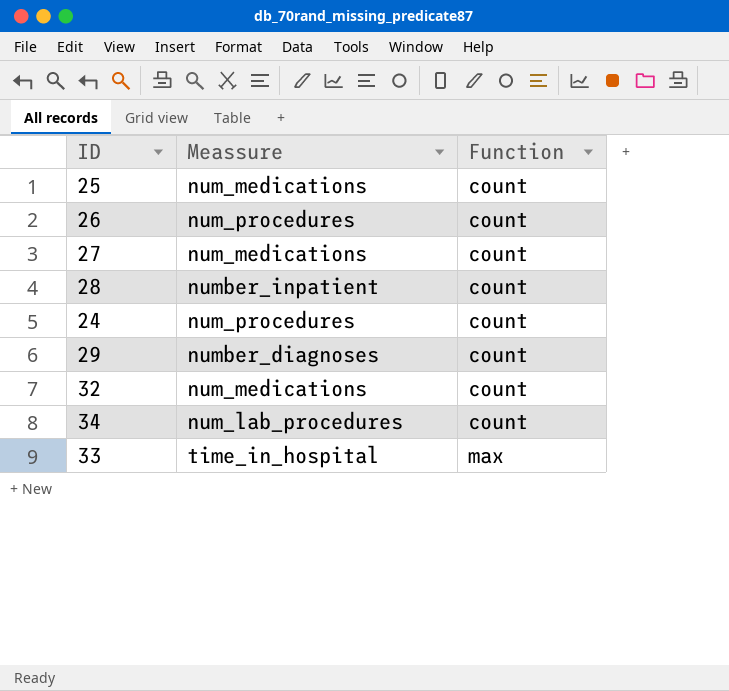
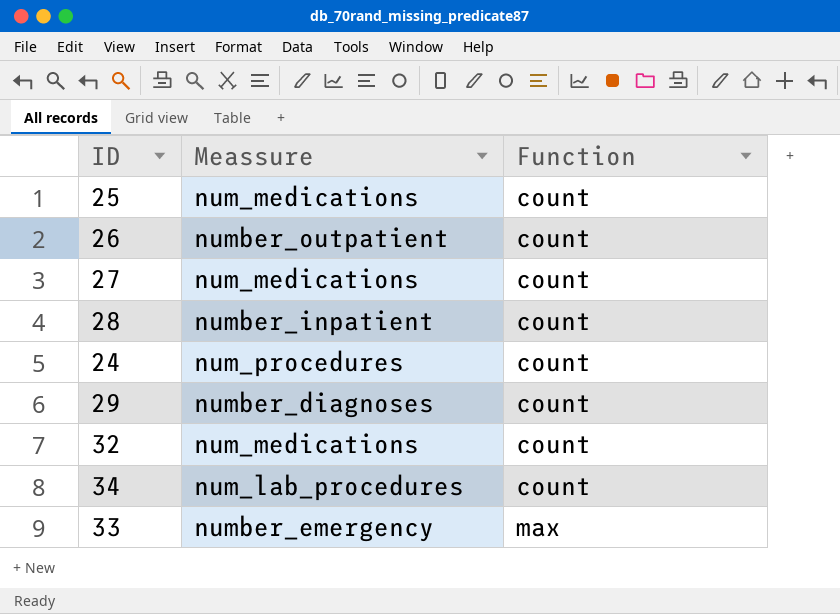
26 | Meassure: num_procedures -> number_outpatient
33 | Meassure: time_in_hospital -> number_emergency

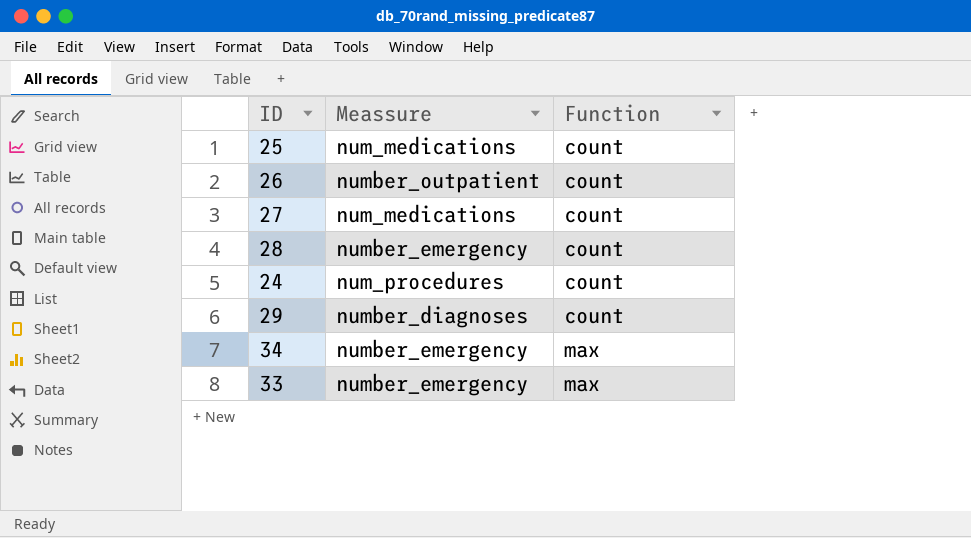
row 32: num_medications | count -> none
28 | Meassure: number_inpatient -> number_emergency
34 | Meassure: num_lab_procedures -> number_emergency
34 | Function: count -> max

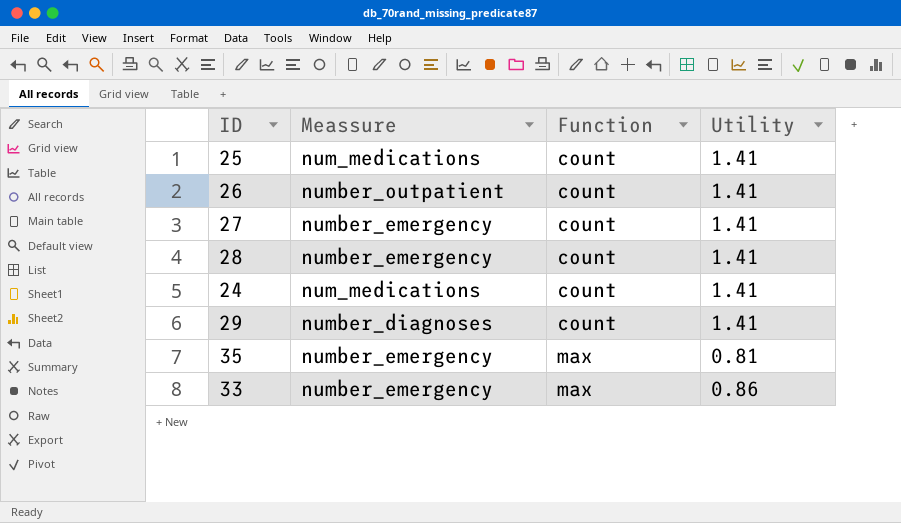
column Utility | position: none -> 4
row 34: number_emergency | max -> none
27 | Meassure: num_medications -> number_emergency
24 | Meassure: num_procedures -> num_medications
row 35: none -> number_emergency | max | 0.81

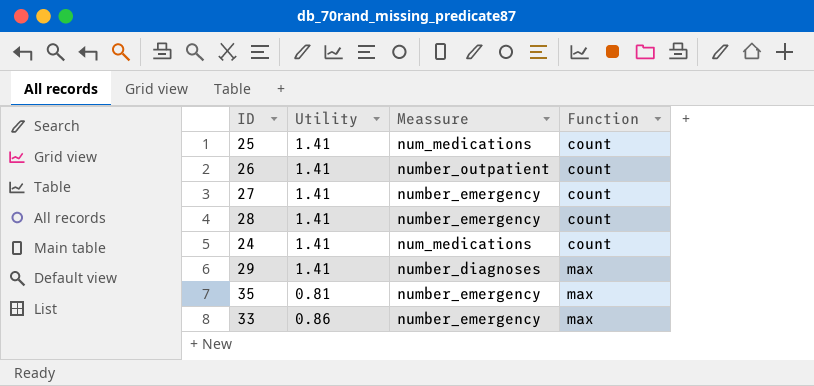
column Utility | position: 4 -> 2
29 | Function: count -> max

